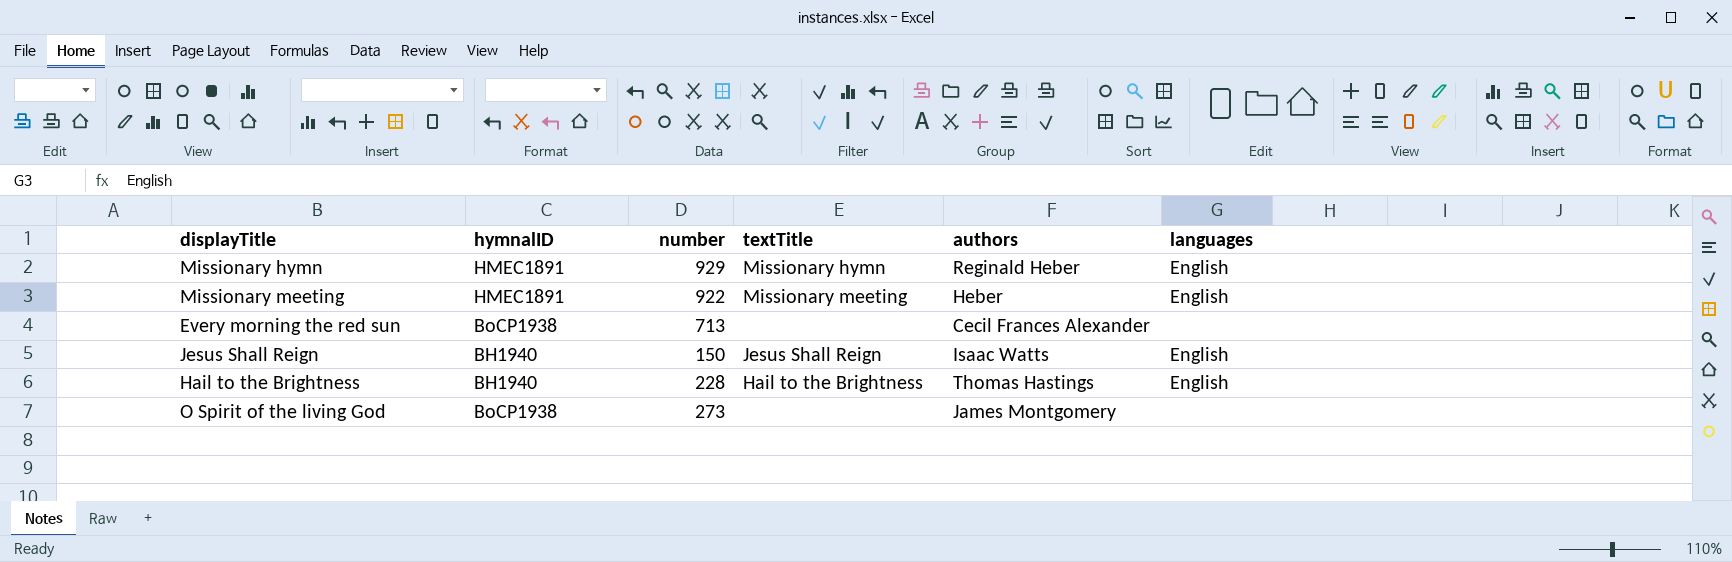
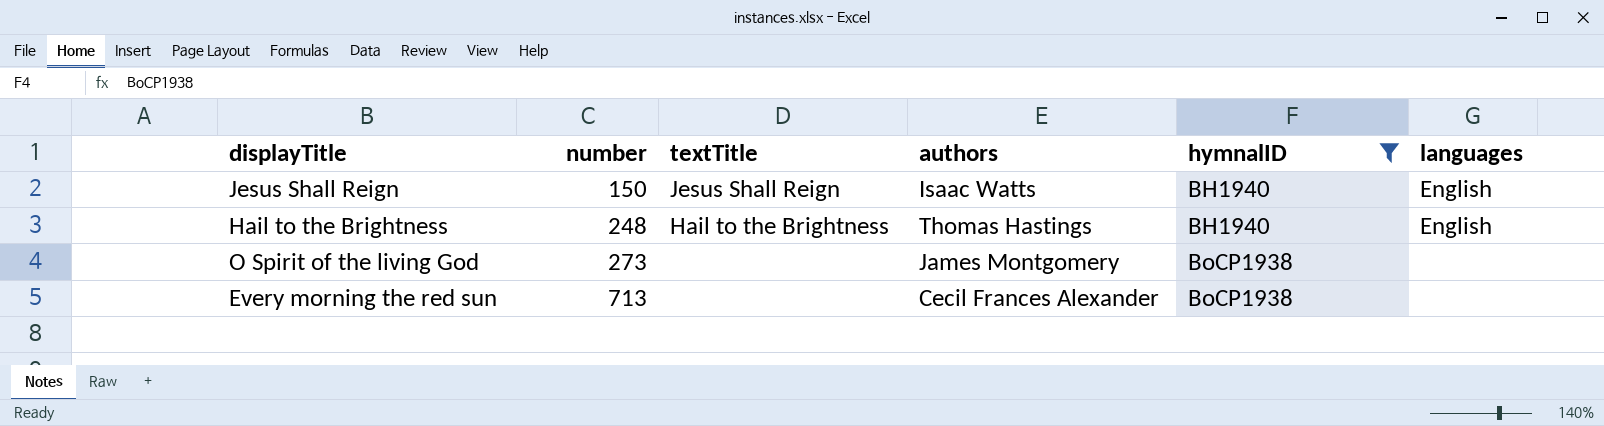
filter: none -> hymnalID != HMEC1891
row order: none -> number ascending
column hymnalID | position: 2 -> 5
Hail to the Brightness | number: 228 -> 248

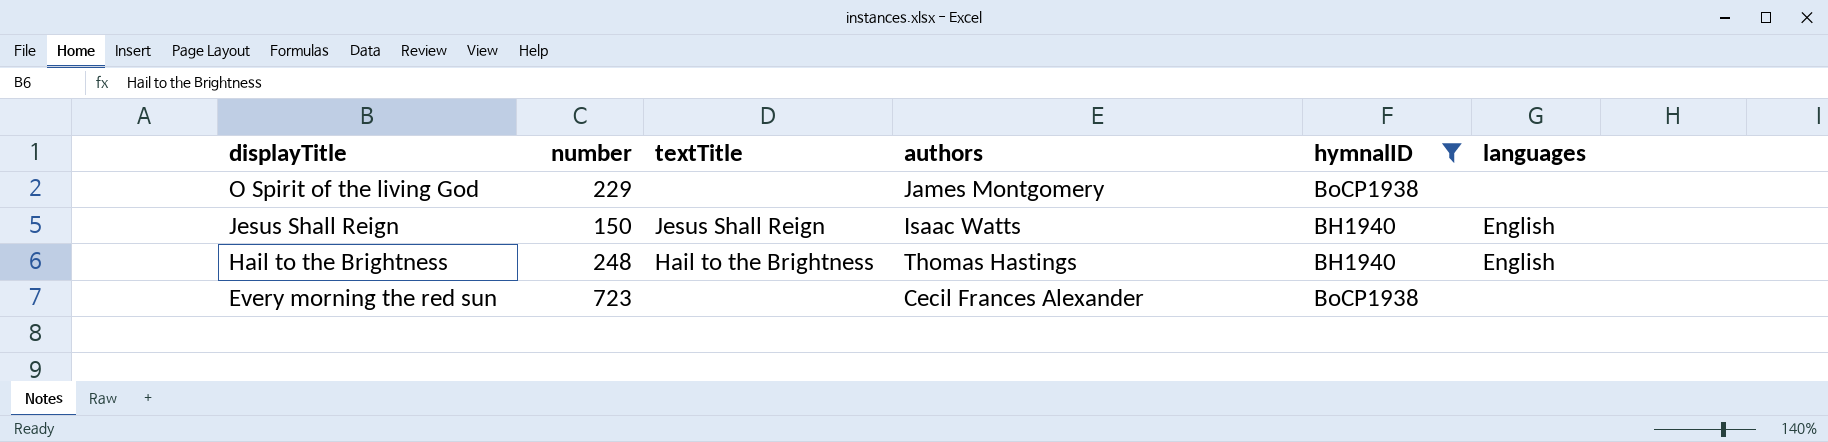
row order: number ascending -> displayTitle descending
O Spirit of the living God | number: 273 -> 229
Every morning the red sun | number: 713 -> 723

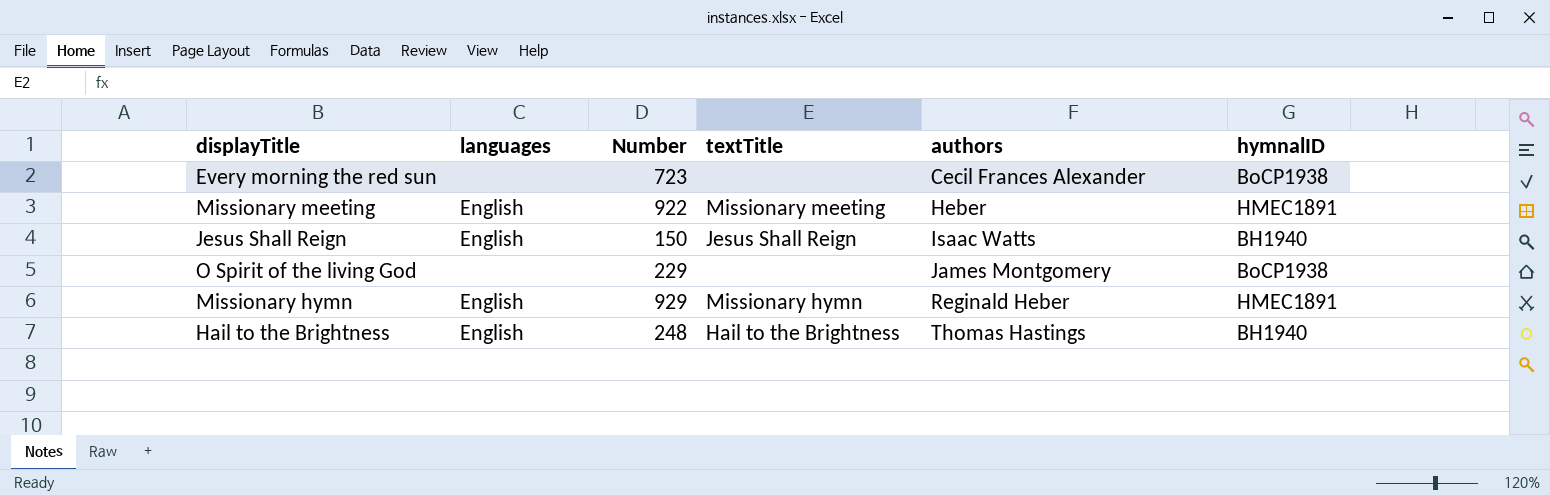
filter: hymnalID != HMEC1891 -> none
row order: displayTitle descending -> authors ascending
column languages | position: 6 -> 2
column name: number -> Number

